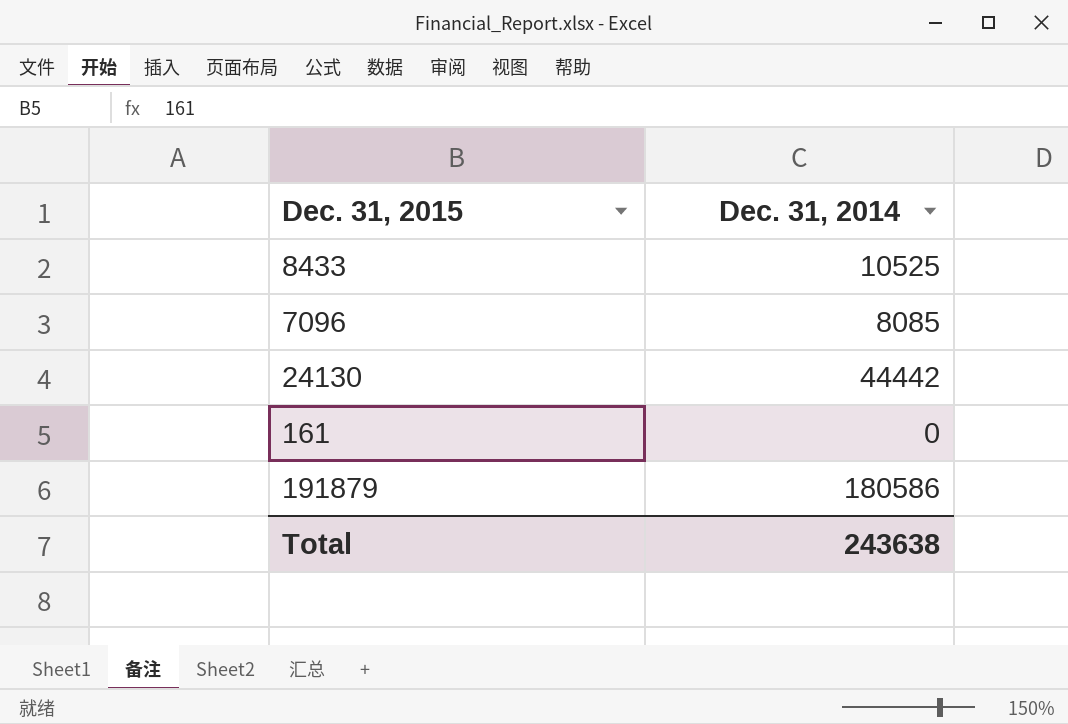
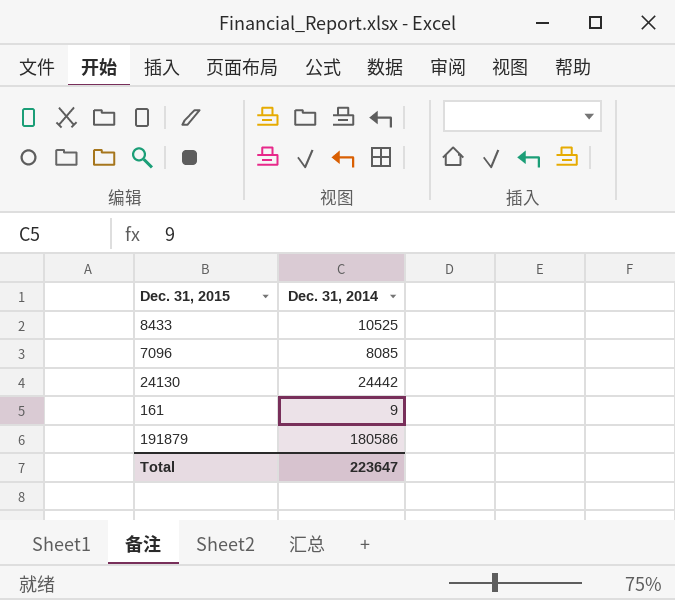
24130 | Dec. 31, 2014: 44442 -> 24442
161 | Dec. 31, 2014: 0 -> 9
Total | Dec. 31, 2014: 243638 -> 223647

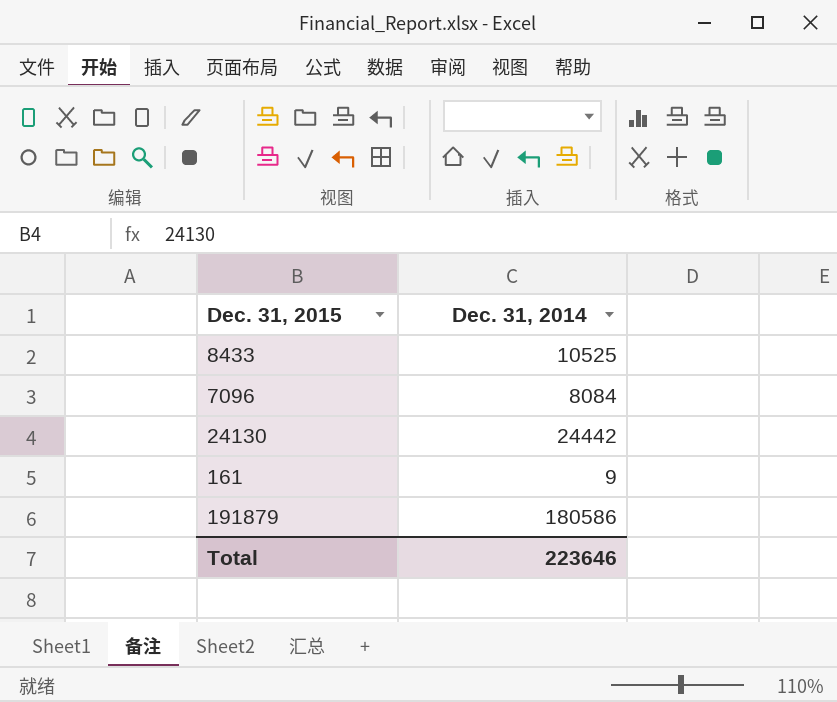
7096 | Dec. 31, 2014: 8085 -> 8084
Total | Dec. 31, 2014: 223647 -> 223646

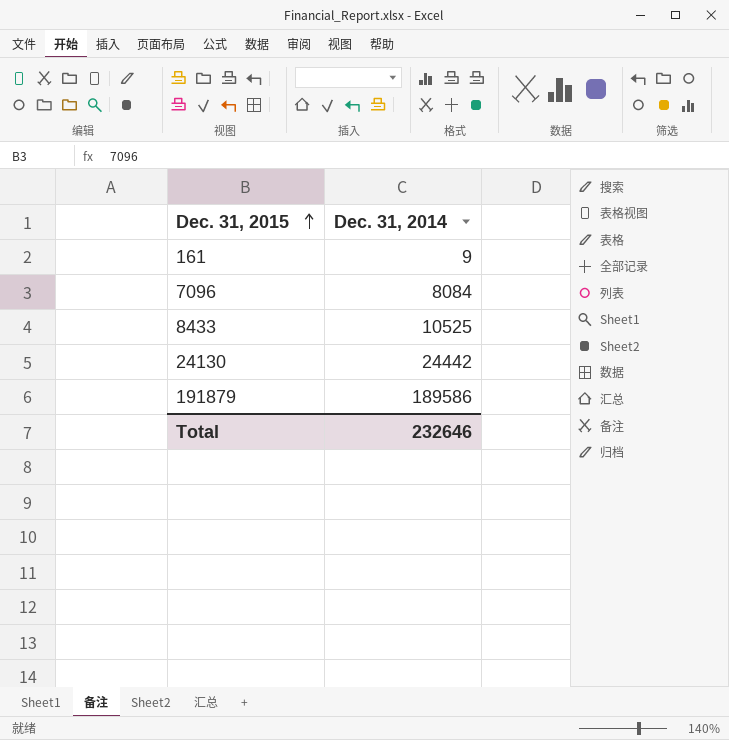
row order: none -> Dec. 31, 2015 ascending
191879 | Dec. 31, 2014: 180586 -> 189586
Total | Dec. 31, 2014: 223646 -> 232646

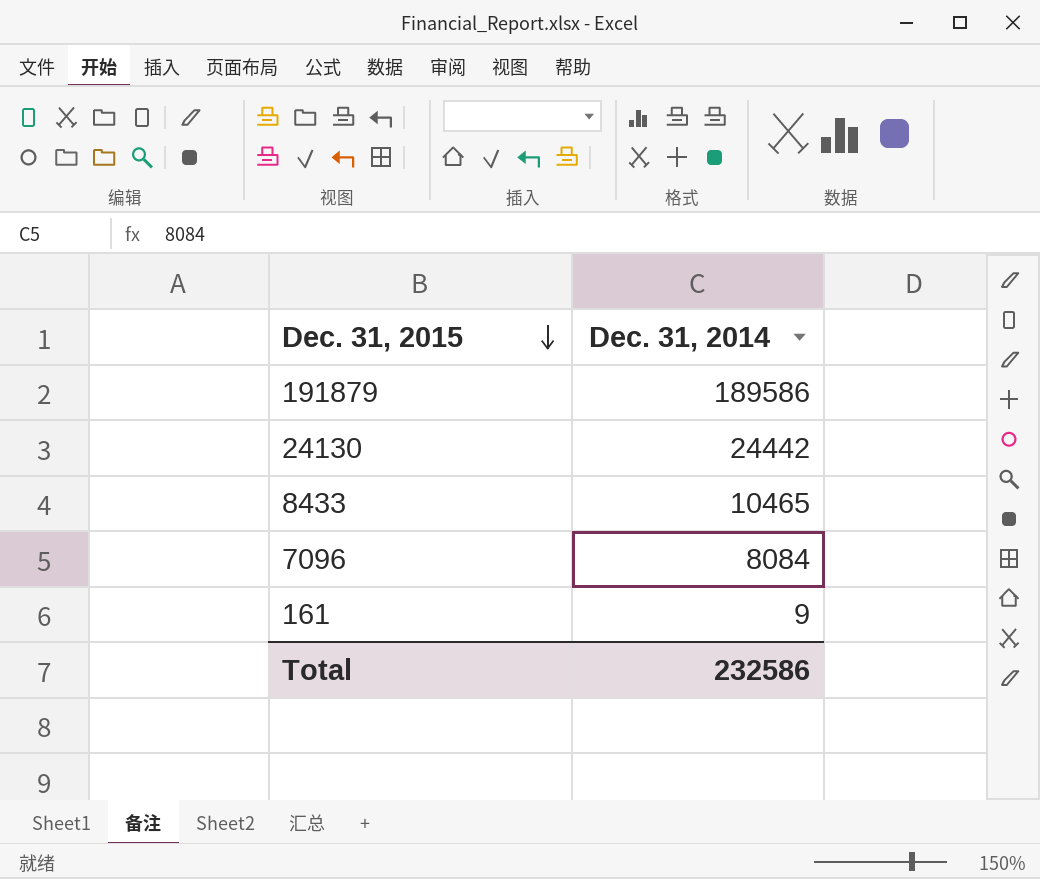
row order: Dec. 31, 2015 ascending -> Dec. 31, 2015 descending
8433 | Dec. 31, 2014: 10525 -> 10465
Total | Dec. 31, 2014: 232646 -> 232586

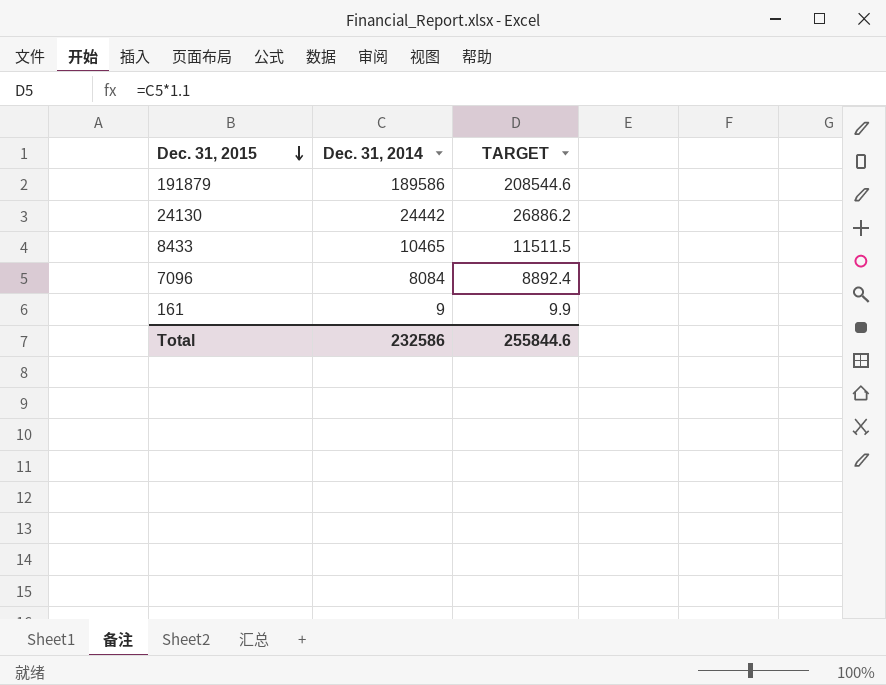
column TARGET | formula: none -> [Dec. 31, 2014] * 1.1

